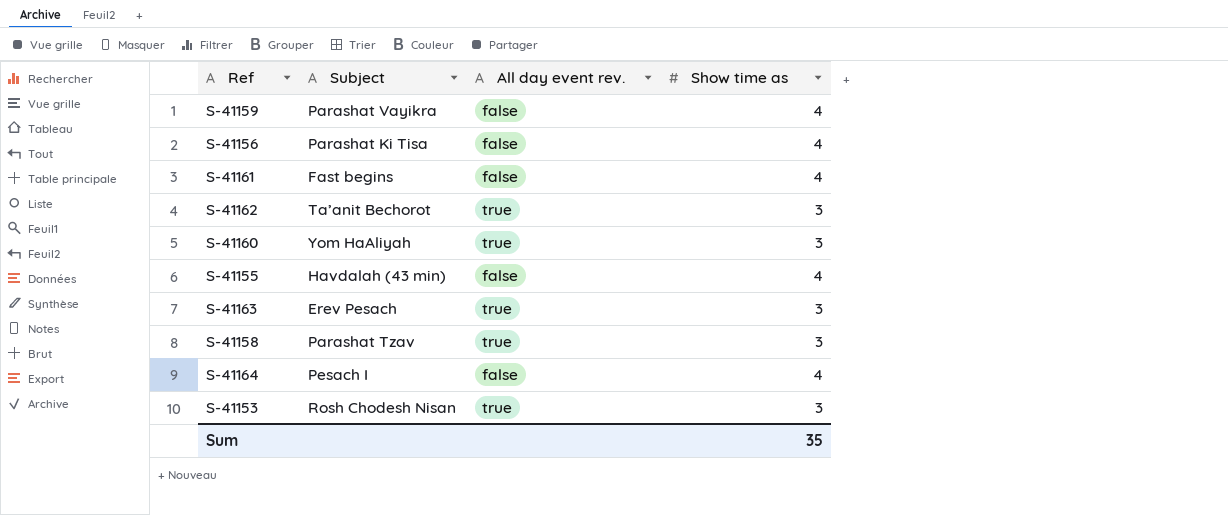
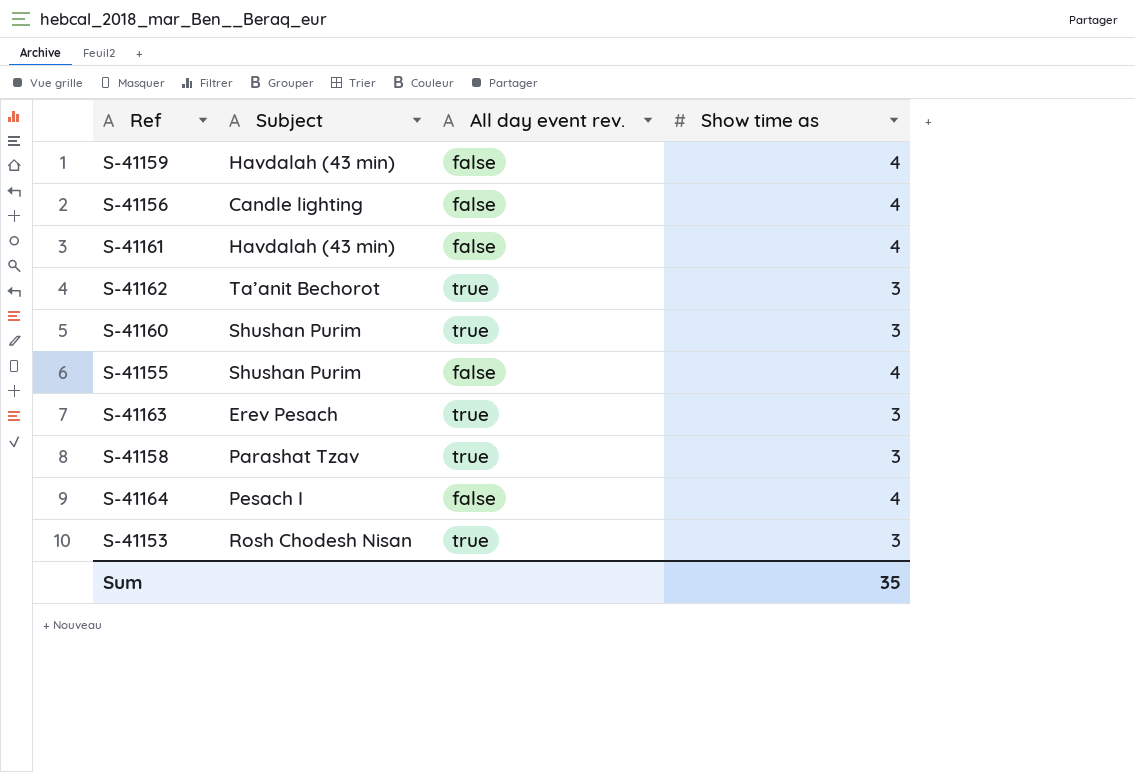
S-41159 | Subject: Parashat Vayikra -> Havdalah (43 min)
S-41156 | Subject: Parashat Ki Tisa -> Candle lighting
S-41161 | Subject: Fast begins -> Havdalah (43 min)
S-41160 | Subject: Yom HaAliyah -> Shushan Purim
S-41155 | Subject: Havdalah (43 min) -> Shushan Purim

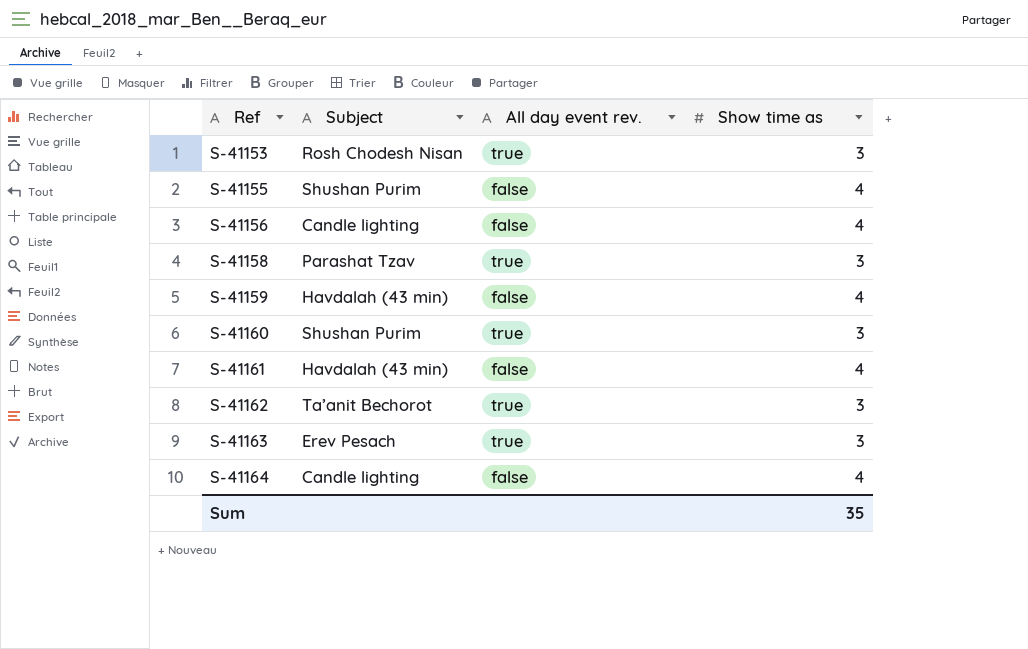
row order: none -> Ref ascending
S-41164 | Subject: Pesach I -> Candle lighting

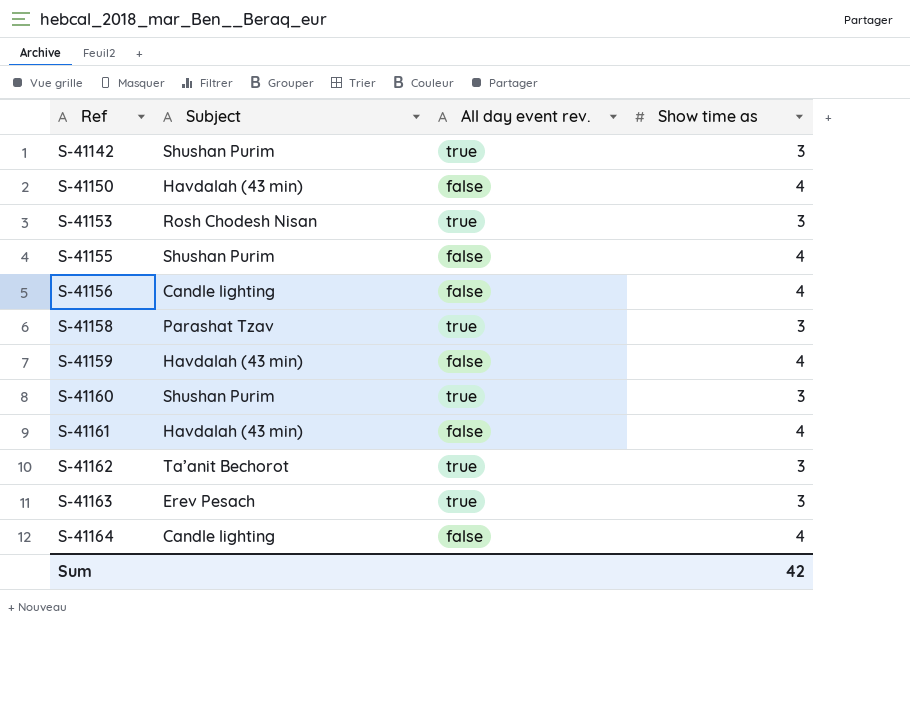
row S-41142: none -> Shushan Purim | true | 3
row S-41150: none -> Havdalah (43 min) | false | 4
Sum | Show time as: 35 -> 42

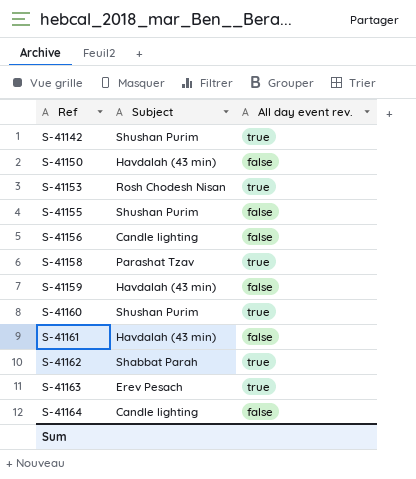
column Show time as | position: 4 -> none
S-41162 | Subject: Ta’anit Bechorot -> Shabbat Parah

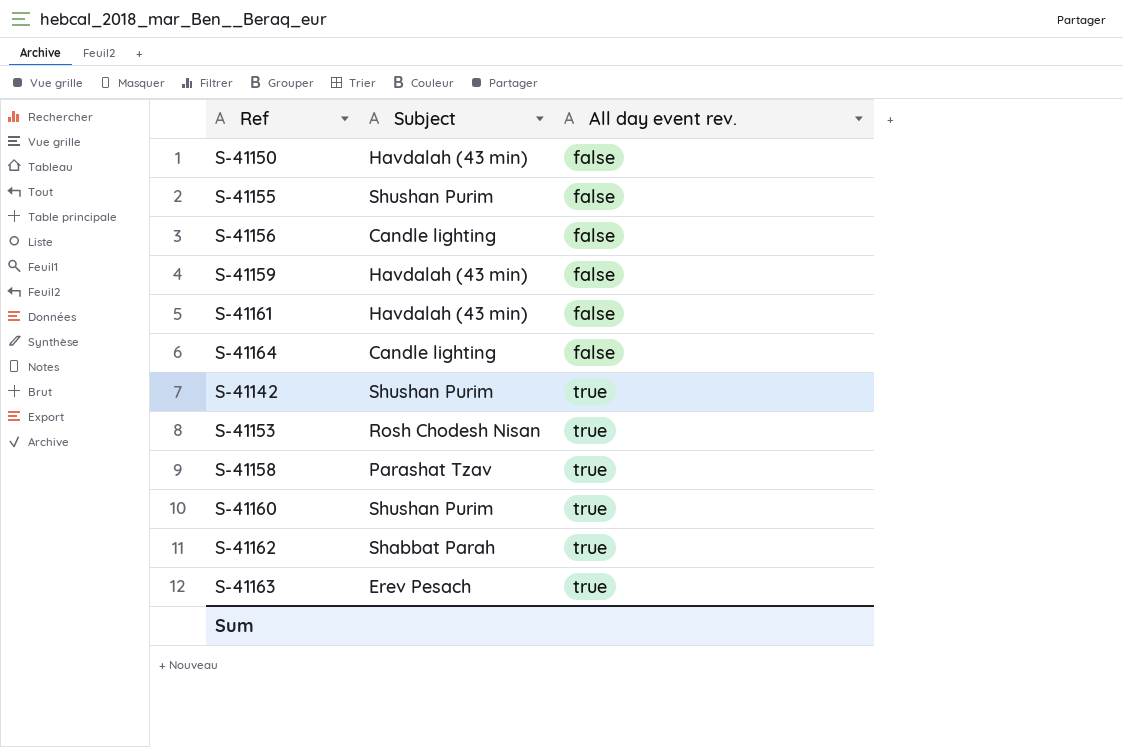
row order: Ref ascending -> All day event rev. ascending

